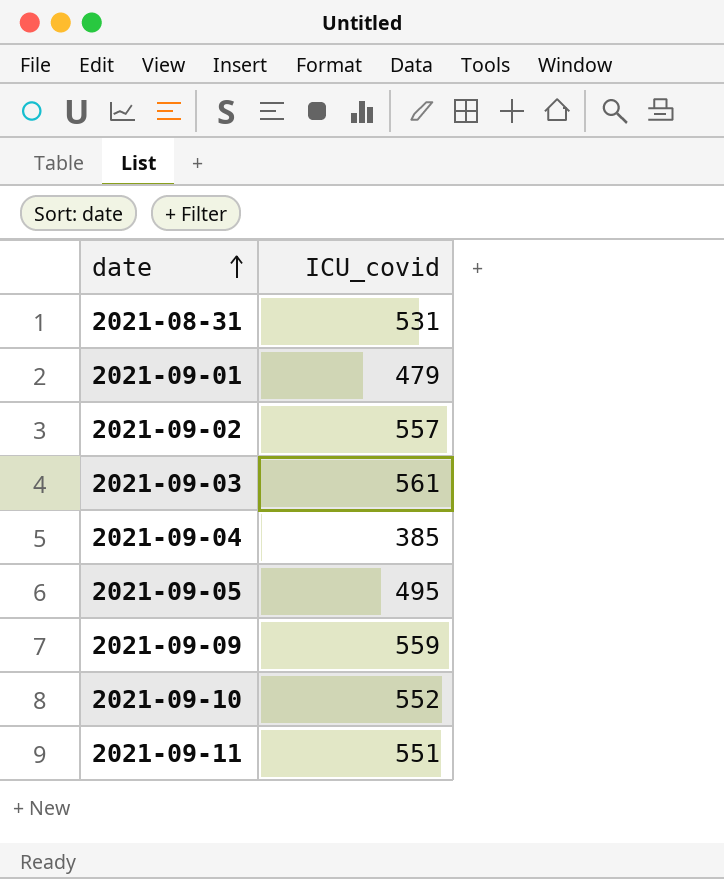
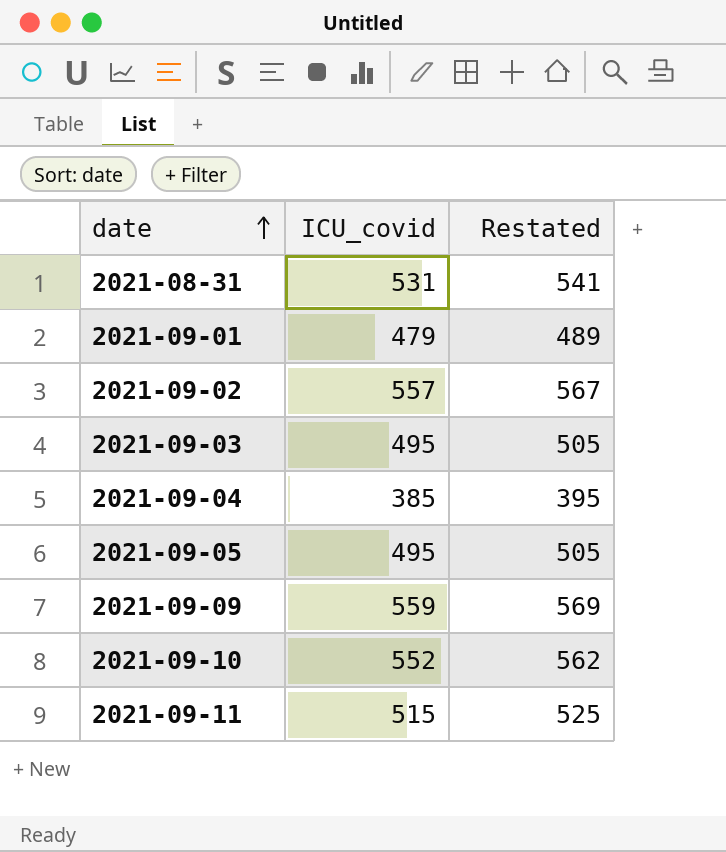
column Restated | formula: none -> [ICU_covid] + 10
2021-09-03 | ICU_covid: 561 -> 495
2021-09-11 | ICU_covid: 551 -> 515

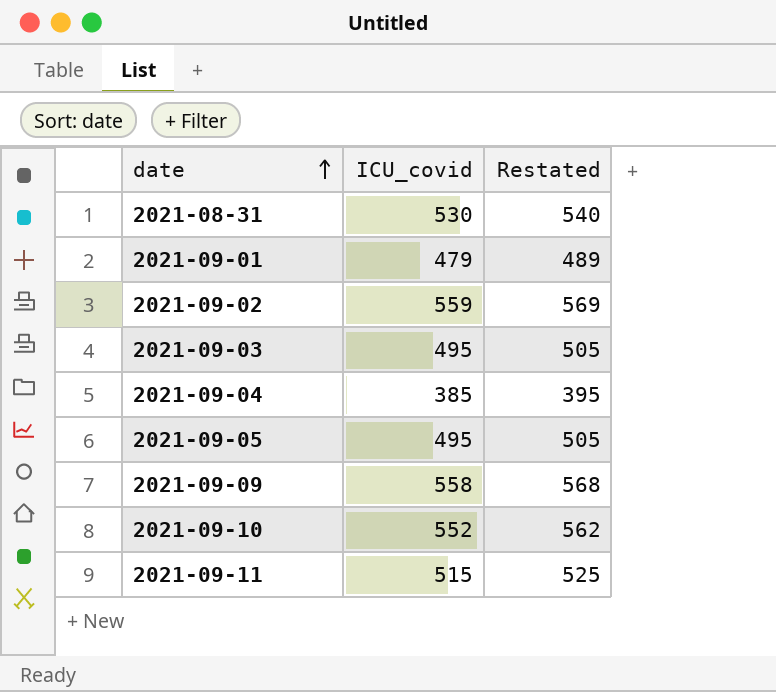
2021-08-31 | ICU_covid: 531 -> 530
2021-08-31 | Restated: 541 -> 540
2021-09-02 | ICU_covid: 557 -> 559
2021-09-02 | Restated: 567 -> 569
2021-09-09 | ICU_covid: 559 -> 558
2021-09-09 | Restated: 569 -> 568

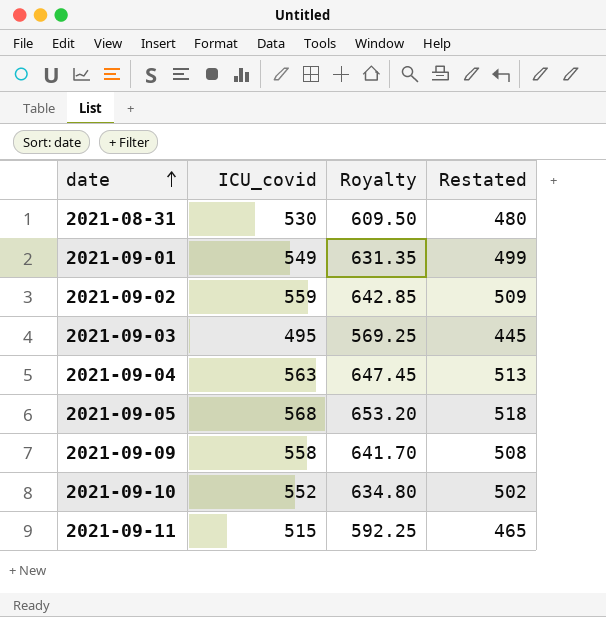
column Royalty | formula: none -> [ICU_covid] * 1.15
column Restated | formula: [ICU_covid] + 10 -> [ICU_covid] - 50
2021-09-01 | ICU_covid: 479 -> 549
2021-09-04 | ICU_covid: 385 -> 563
2021-09-05 | ICU_covid: 495 -> 568

